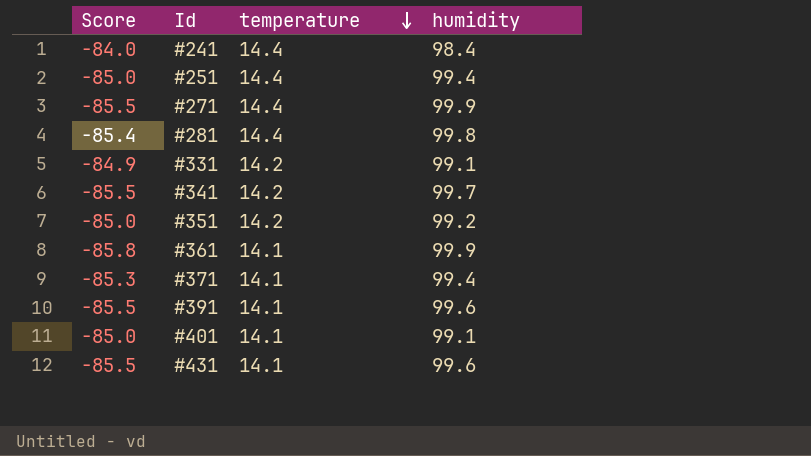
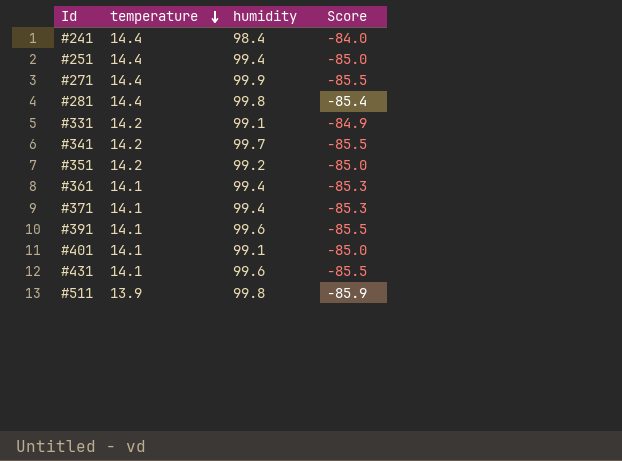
column Score | position: 1 -> 4
#361 | humidity: 99.9 -> 99.4
#361 | Score: -85.8 -> -85.3
row #511: none -> 13.9 | 99.8 | -85.9

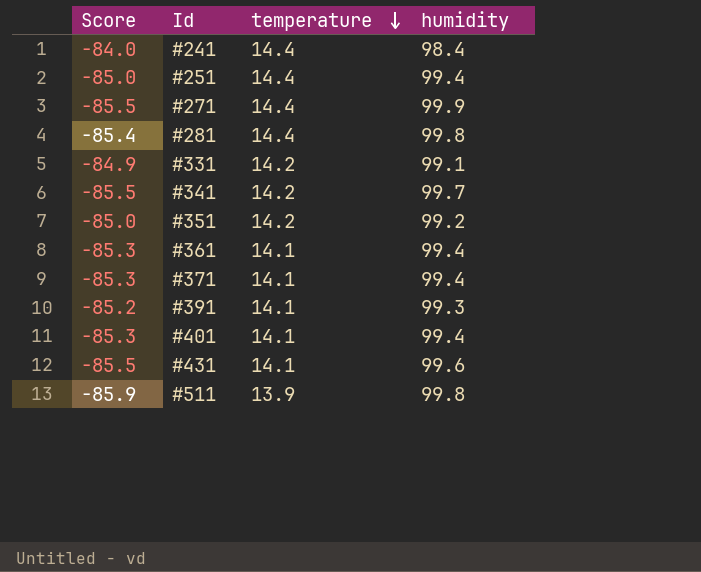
column Score | position: 4 -> 1
#391 | Score: -85.5 -> -85.2
#391 | humidity: 99.6 -> 99.3
#401 | Score: -85.0 -> -85.3
#401 | humidity: 99.1 -> 99.4

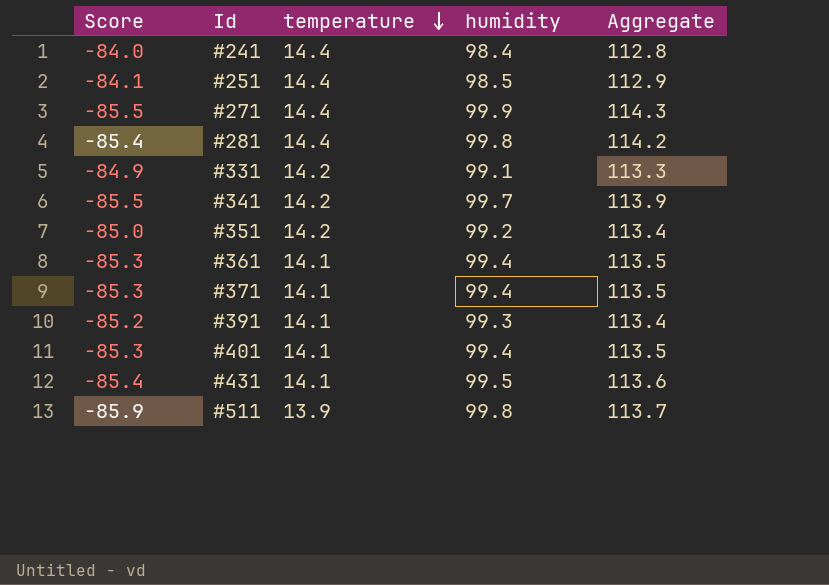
column Aggregate | formula: none -> [temperature] + [humidity]
#251 | Score: -85.0 -> -84.1
#251 | humidity: 99.4 -> 98.5
#431 | Score: -85.5 -> -85.4
#431 | humidity: 99.6 -> 99.5

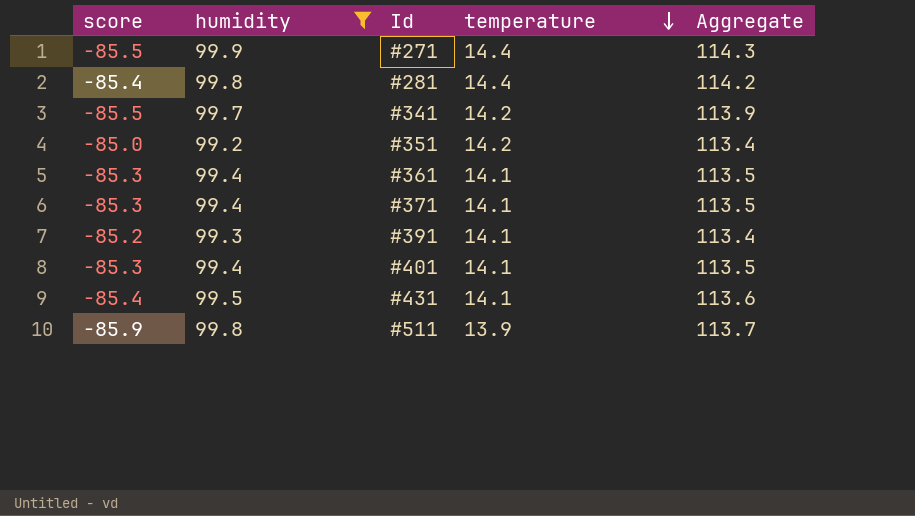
filter: none -> humidity >= 99.2
column name: Score -> score
column humidity | position: 4 -> 2

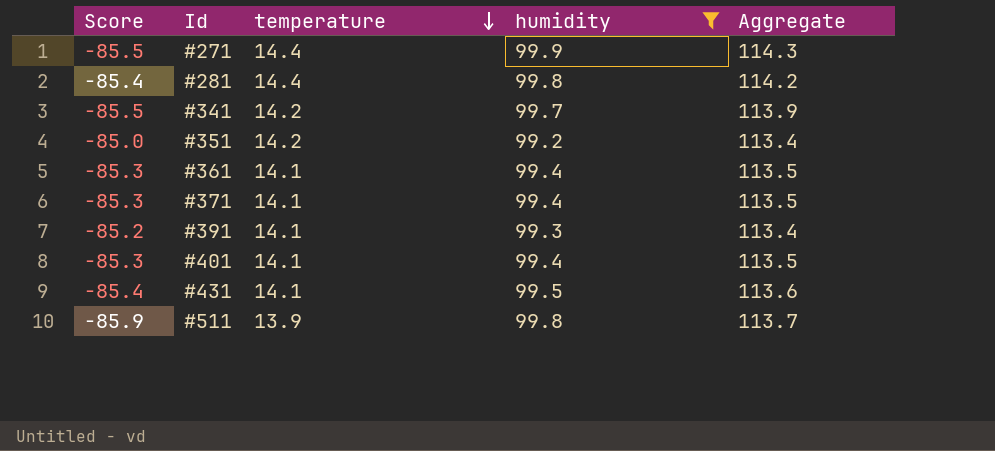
column name: score -> Score
column humidity | position: 2 -> 4

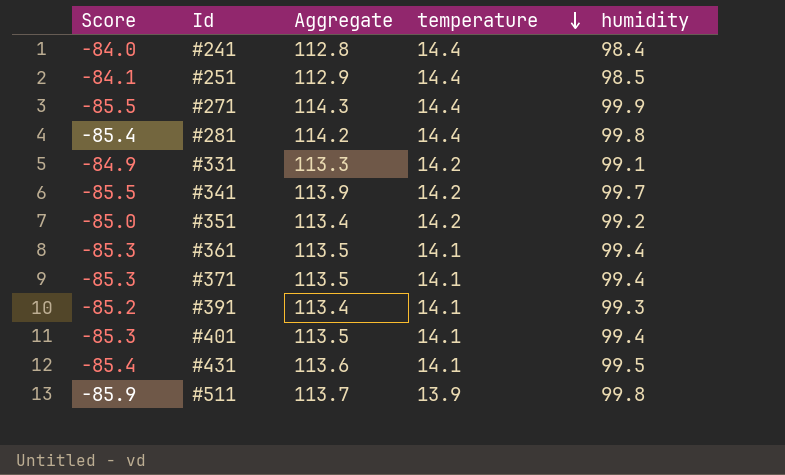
filter: humidity >= 99.2 -> none
column Aggregate | position: 5 -> 3

